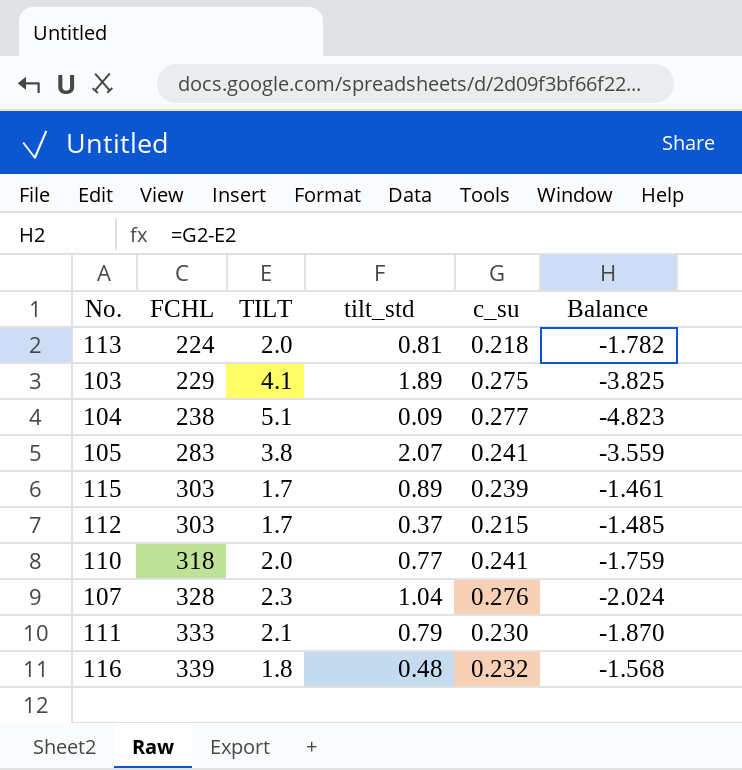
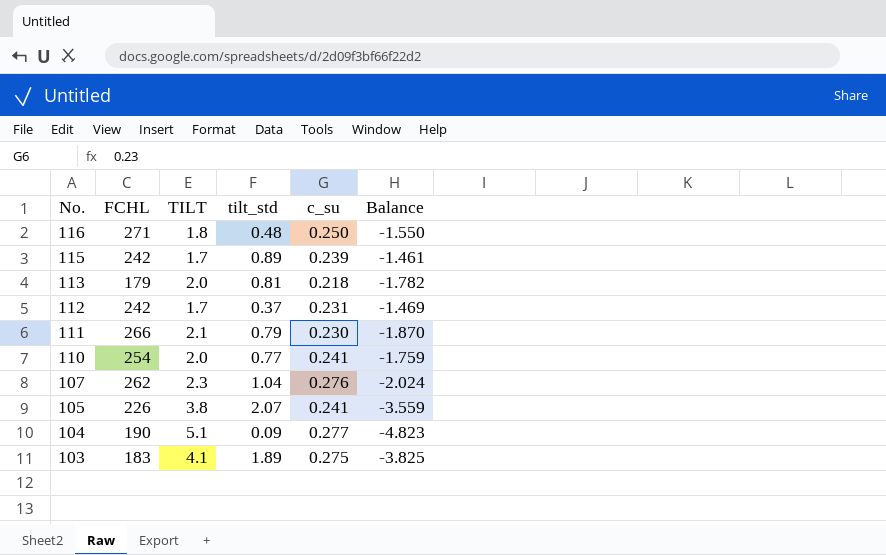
row order: FCHL ascending -> No. descending
116 | FCHL: 339 -> 271
116 | c_su: 0.232 -> 0.250
116 | Balance: -1.568 -> -1.550
115 | FCHL: 303 -> 242
113 | FCHL: 224 -> 179
112 | FCHL: 303 -> 242
112 | c_su: 0.215 -> 0.231
112 | Balance: -1.485 -> -1.469
111 | FCHL: 333 -> 266
110 | FCHL: 318 -> 254
107 | FCHL: 328 -> 262
105 | FCHL: 283 -> 226
104 | FCHL: 238 -> 190
103 | FCHL: 229 -> 183

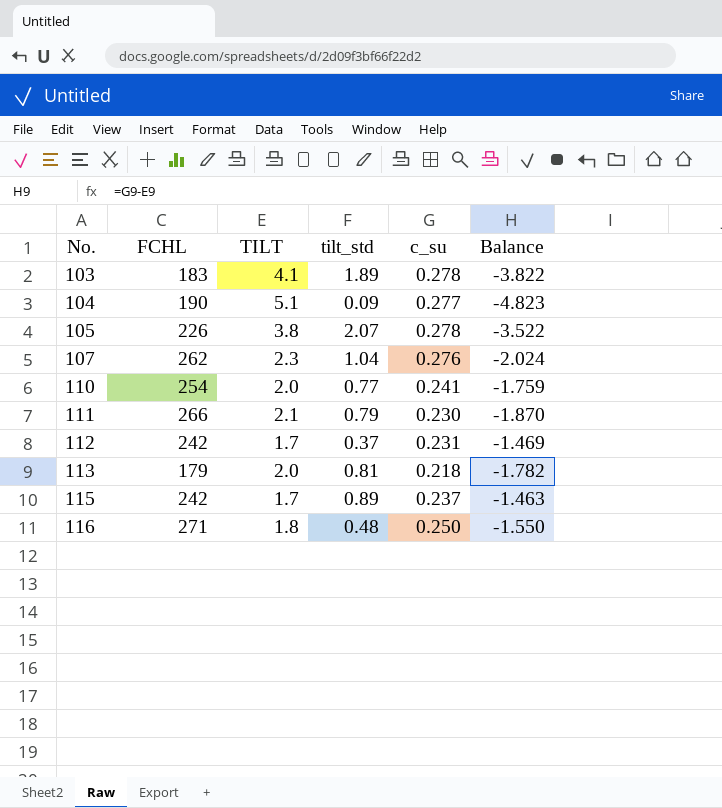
row order: No. descending -> No. ascending
103 | c_su: 0.275 -> 0.278
103 | Balance: -3.825 -> -3.822
105 | c_su: 0.241 -> 0.278
105 | Balance: -3.559 -> -3.522
115 | c_su: 0.239 -> 0.237
115 | Balance: -1.461 -> -1.463

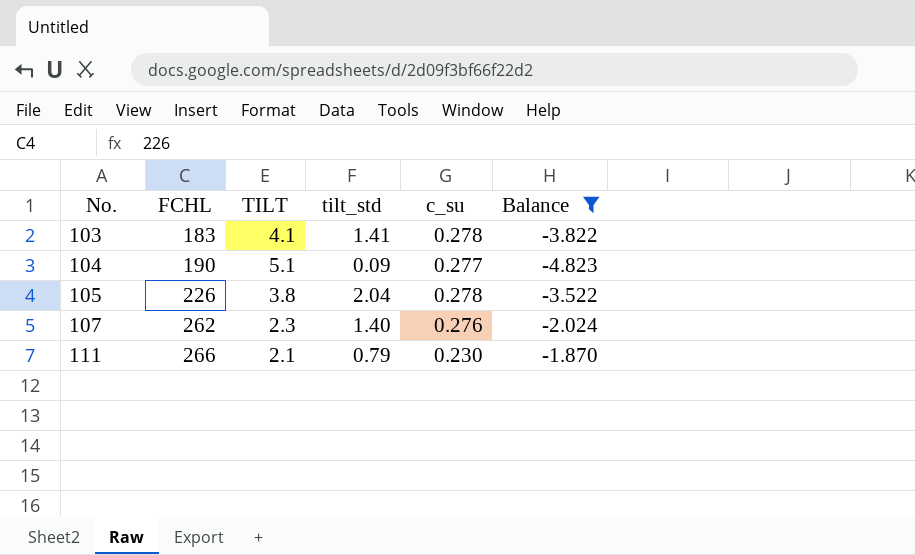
filter: none -> Balance <= -1.870
103 | tilt_std: 1.89 -> 1.41
105 | tilt_std: 2.07 -> 2.04
107 | tilt_std: 1.04 -> 1.40

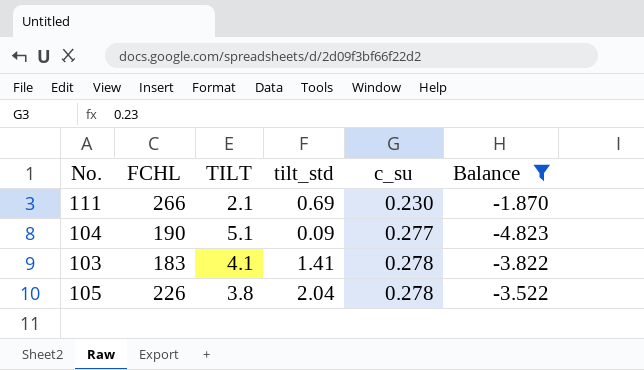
row order: No. ascending -> c_su ascending
row 107: 262 | 2.3 | 1.40 | 0.276 | -2.024 -> none
111 | tilt_std: 0.79 -> 0.69

